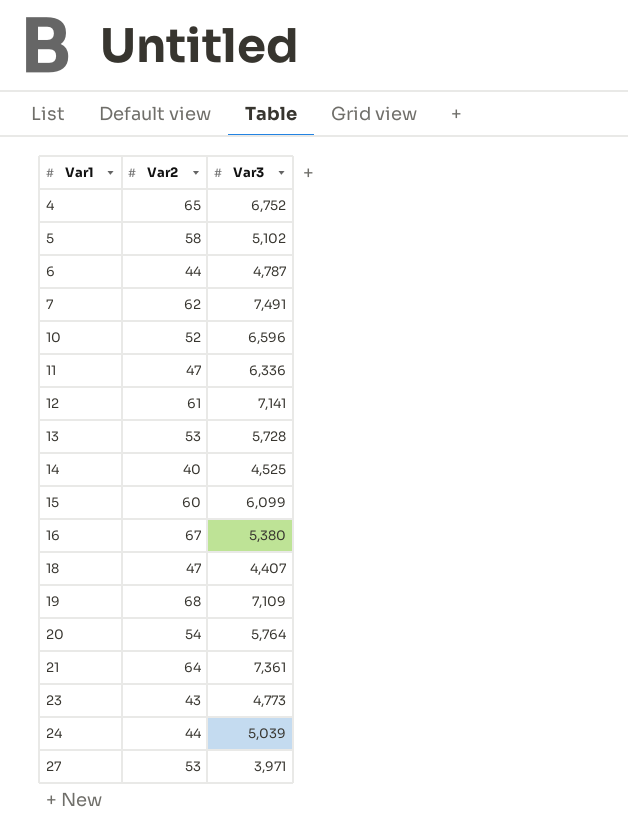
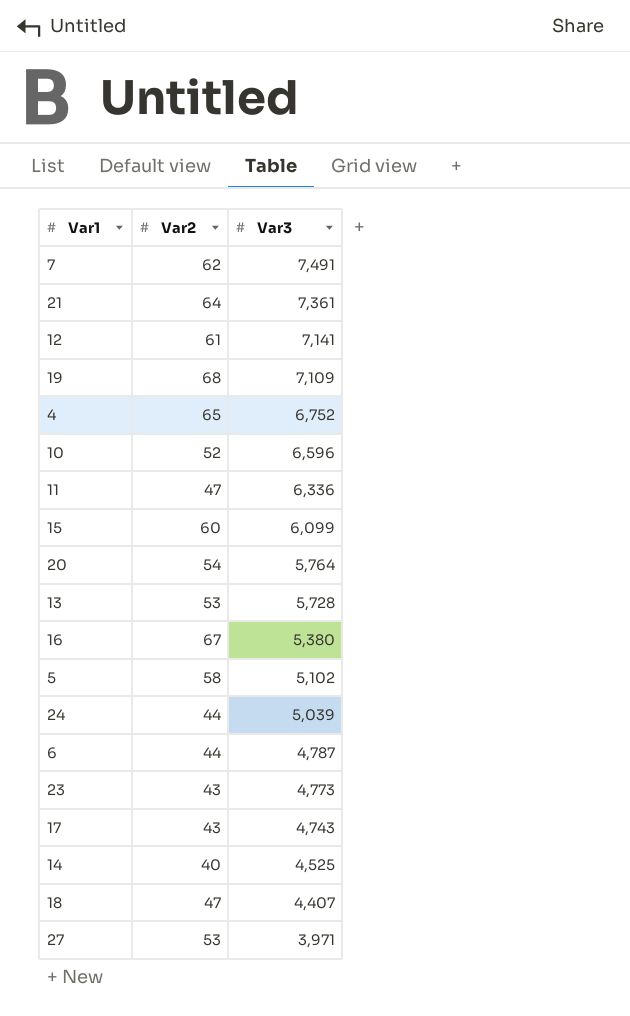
row order: Var1 ascending -> Var3 descending
row 17: none -> 43 | 4,743

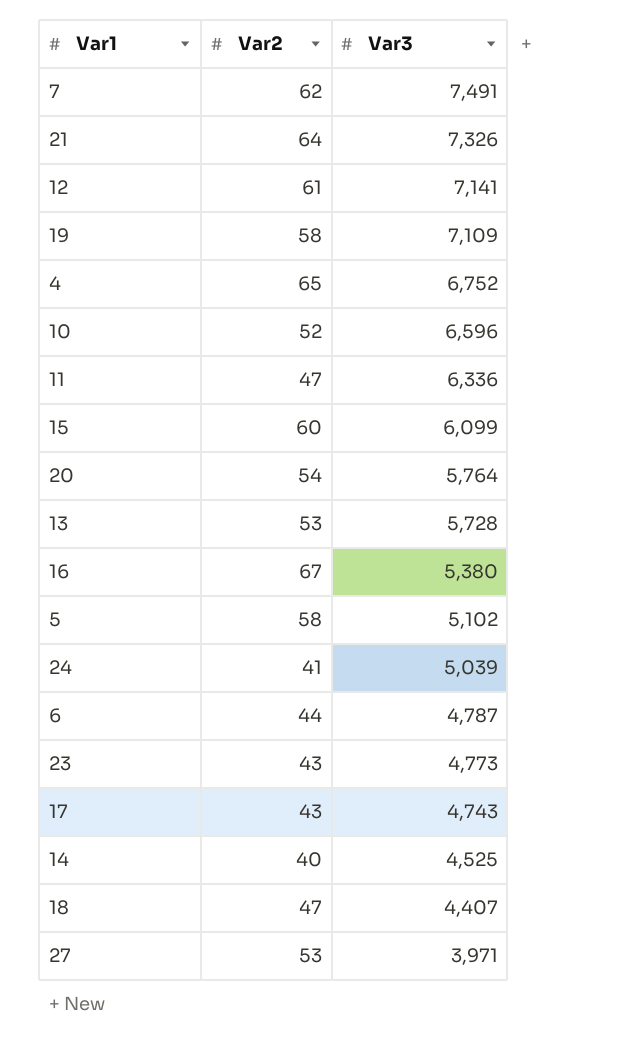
21 | Var3: 7,361 -> 7,326
19 | Var2: 68 -> 58
24 | Var2: 44 -> 41

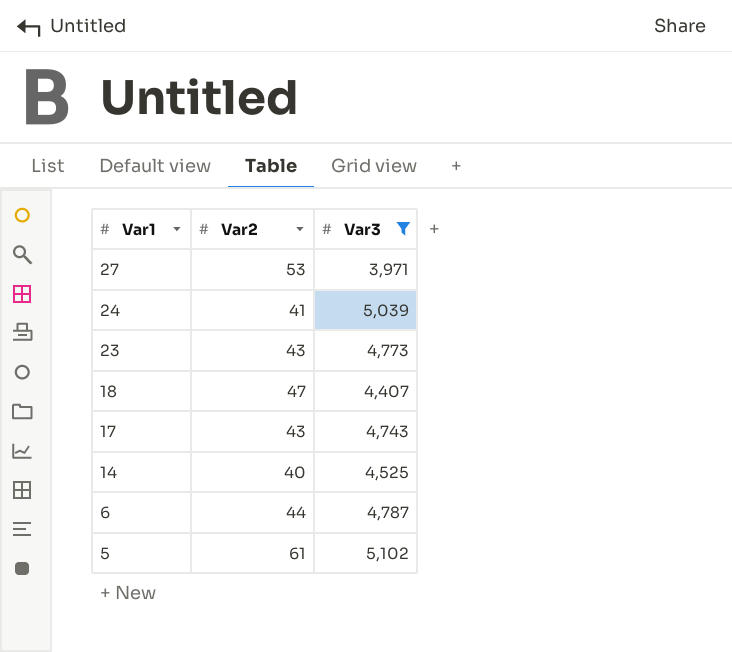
filter: none -> Var3 <= 5,102
row order: Var3 descending -> Var1 descending
5 | Var2: 58 -> 61

